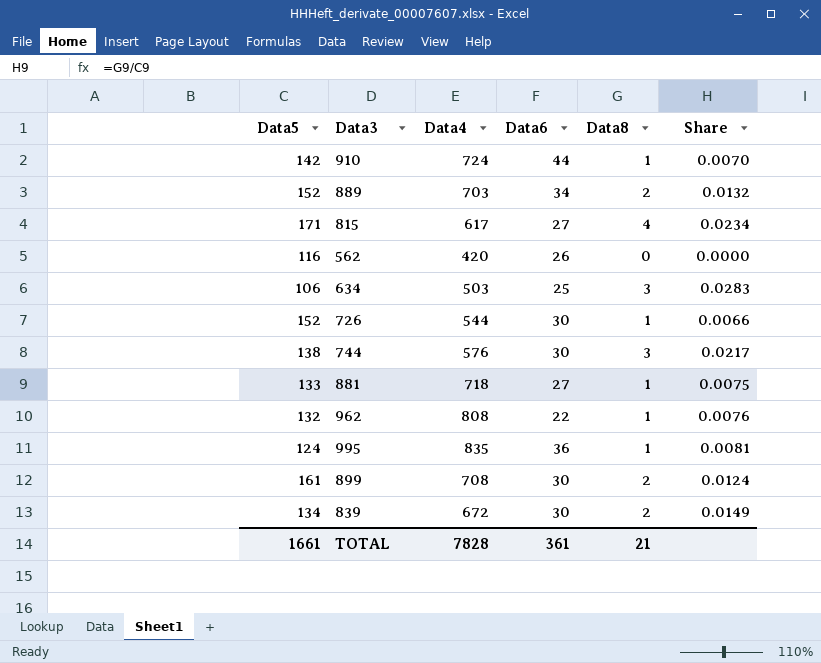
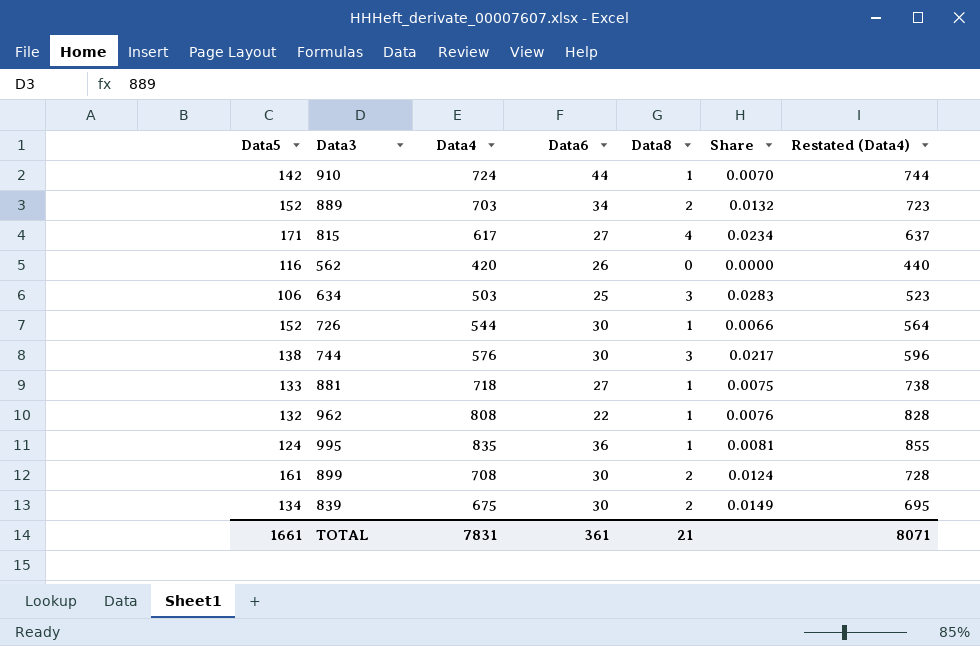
column Restated (Data4) | formula: none -> [Data4] + 20
839 | Data4: 672 -> 675
TOTAL | Data4: 7828 -> 7831

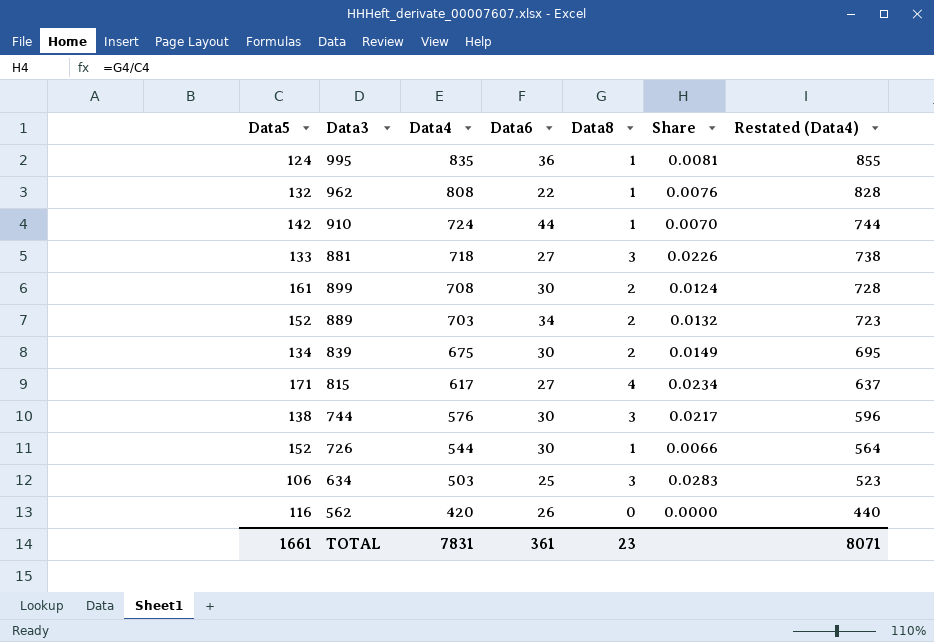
row order: none -> Data4 descending
881 | Data8: 1 -> 3
881 | Share: 0.0075 -> 0.0226
TOTAL | Data8: 21 -> 23

